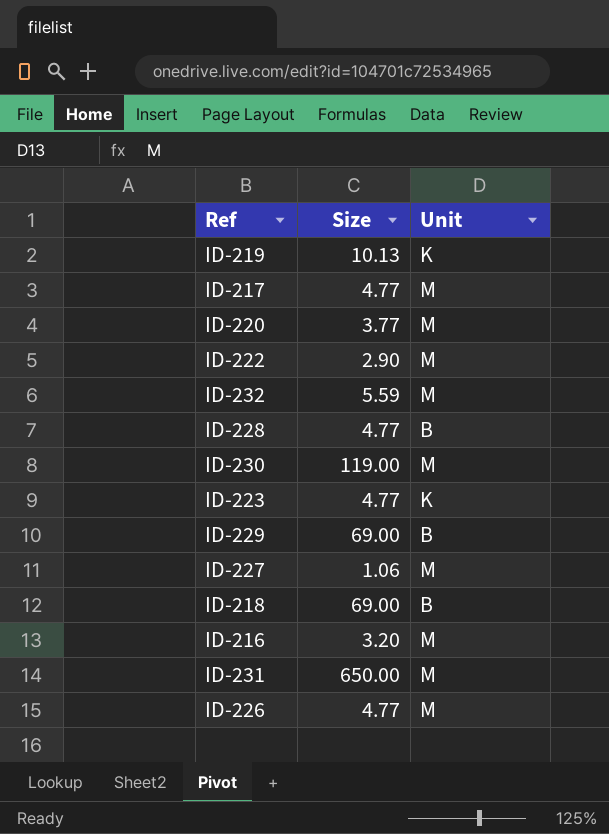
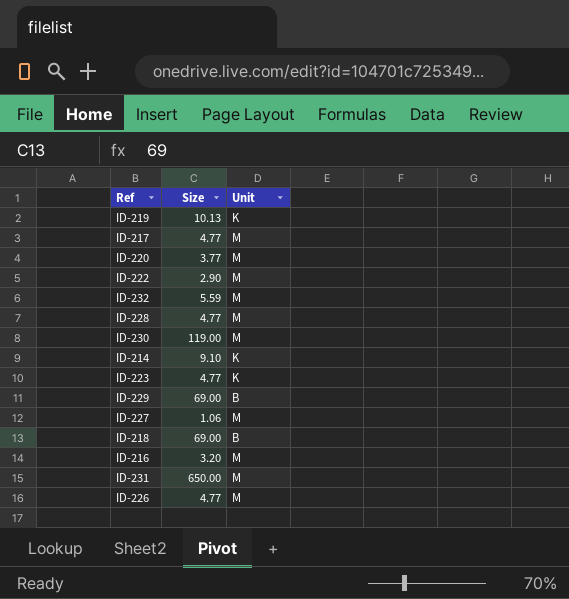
ID-228 | Unit: B -> M
row ID-214: none -> 9.10 | K

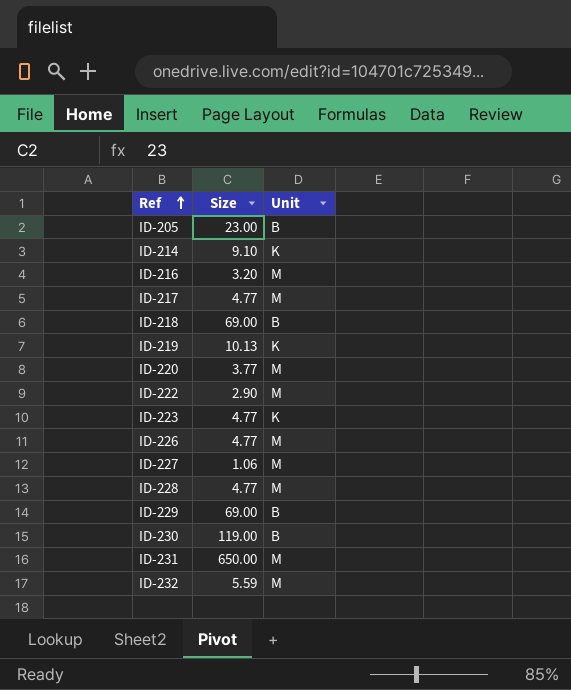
row order: none -> Ref ascending
row ID-205: none -> 23.00 | B
ID-230 | Unit: M -> B

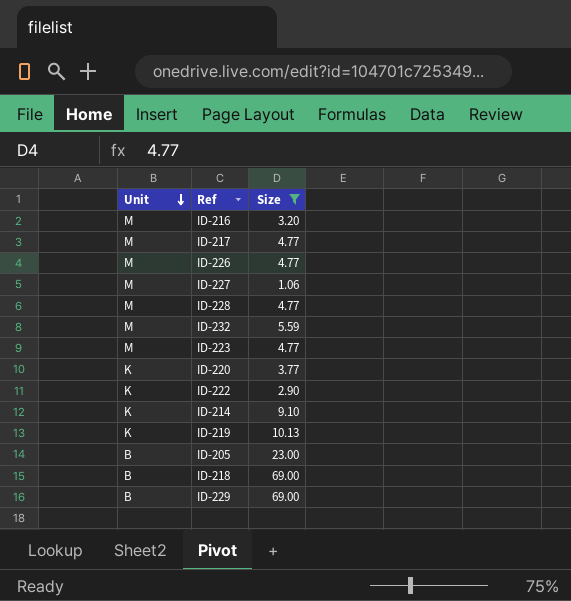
filter: none -> Size <= 69.00
row order: Ref ascending -> Unit descending
column Unit | position: 3 -> 1
ID-223 | Unit: K -> M
ID-220 | Unit: M -> K
ID-222 | Unit: M -> K

